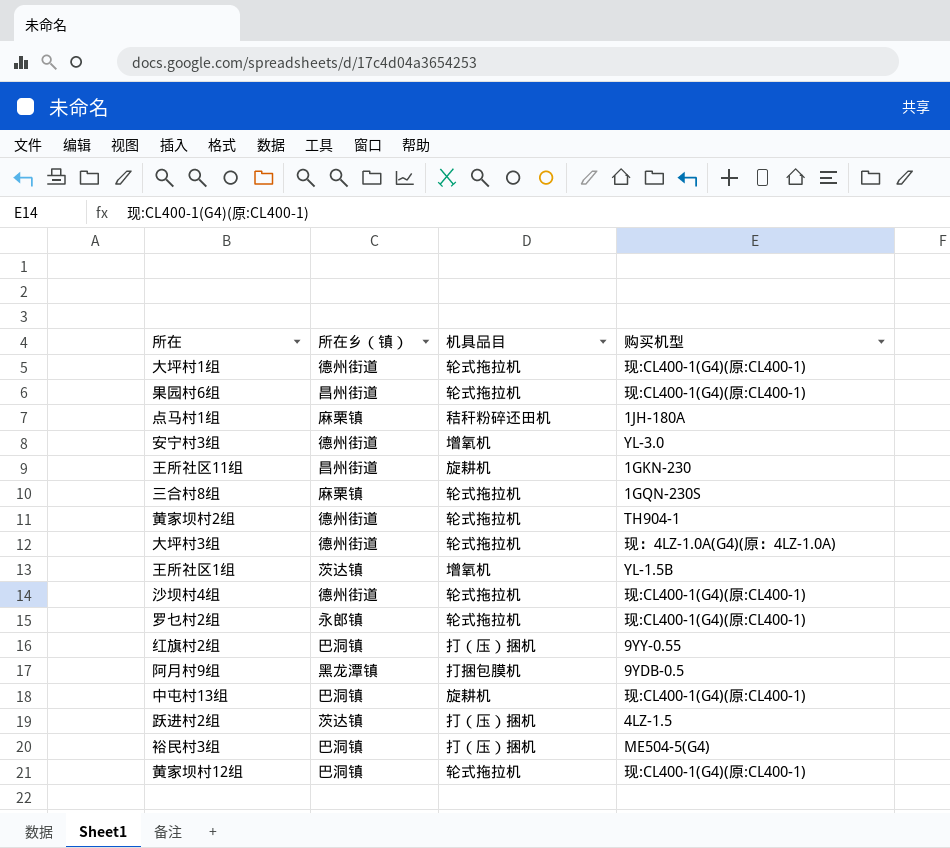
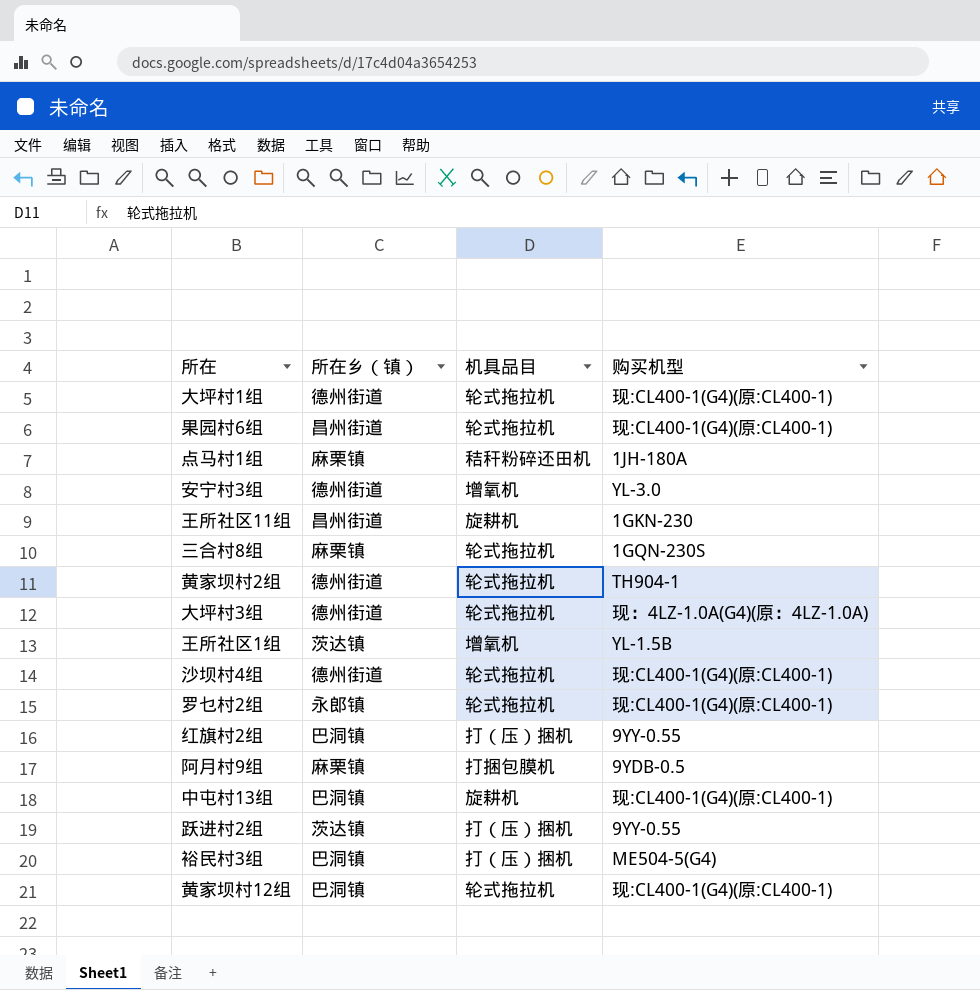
阿月村9组 | 所在乡（镇）: 黑龙潭镇 -> 麻栗镇
跃进村2组 | 购买机型: 4LZ-1.5 -> 9YY-0.55

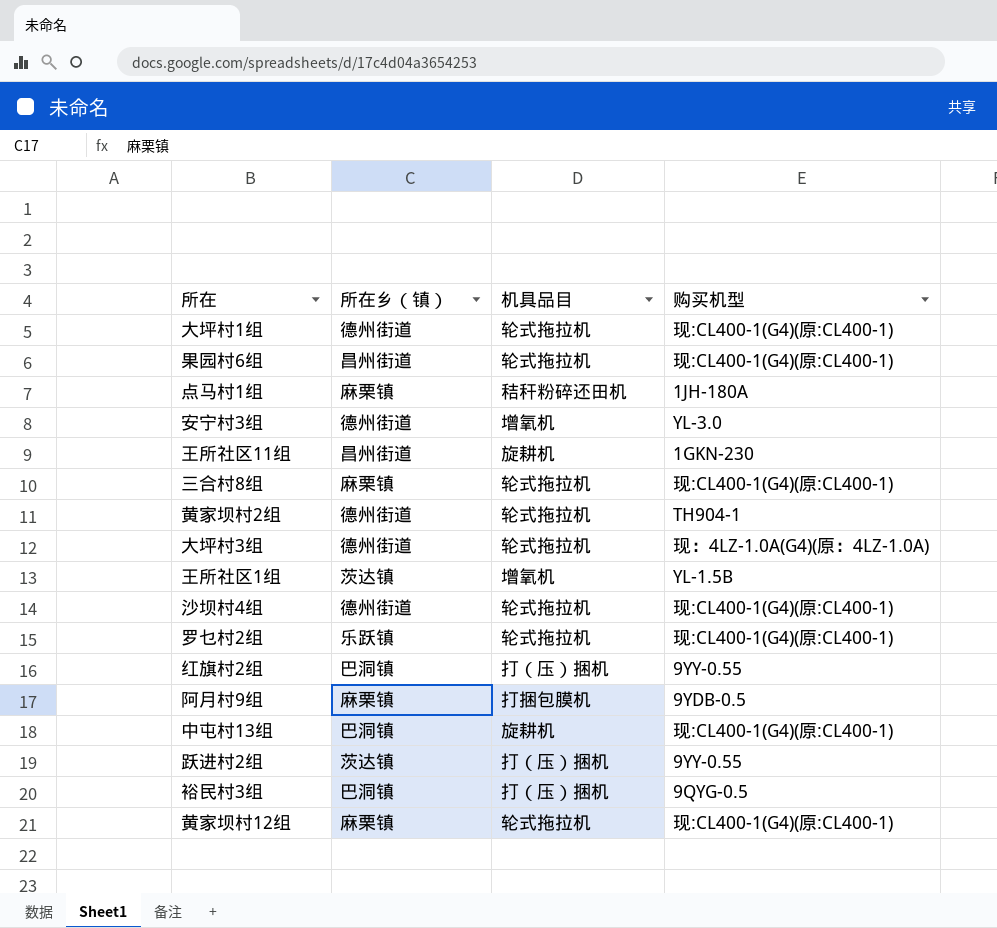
三合村8组 | 购买机型: 1GQN-230S -> 现:CL400-1(G4)(原:CL400-1)
罗乜村2组 | 所在乡（镇）: 永郎镇 -> 乐跃镇
裕民村3组 | 购买机型: ME504-5(G4) -> 9QYG-0.5
黄家坝村12组 | 所在乡（镇）: 巴洞镇 -> 麻栗镇

